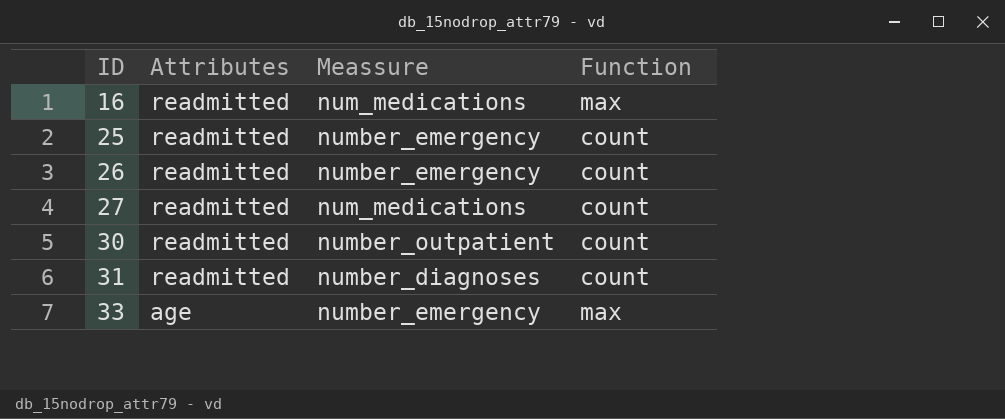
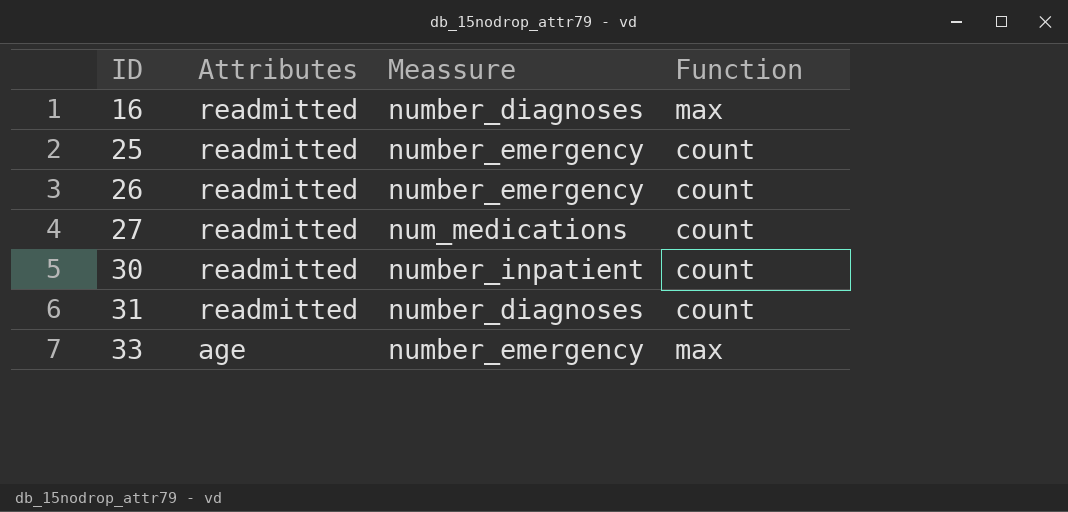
16 | Meassure: num_medications -> number_diagnoses
30 | Meassure: number_outpatient -> number_inpatient

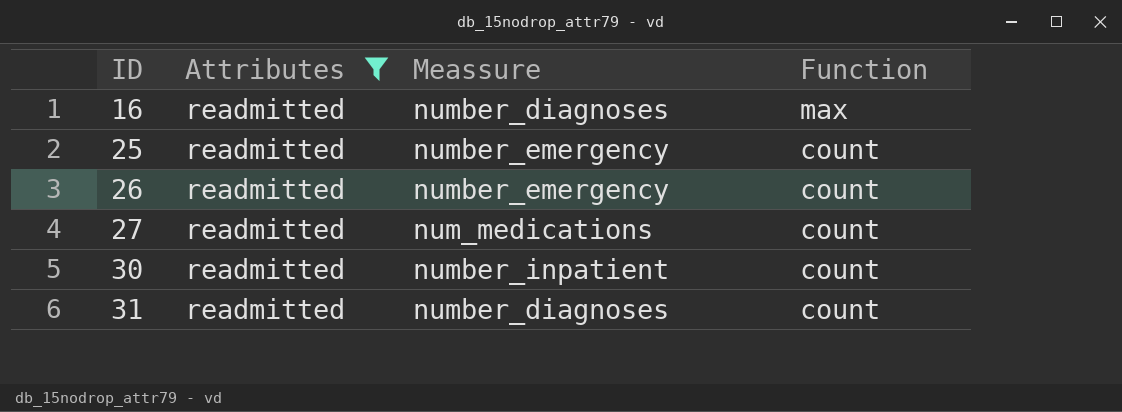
filter: none -> Attributes = readmitted

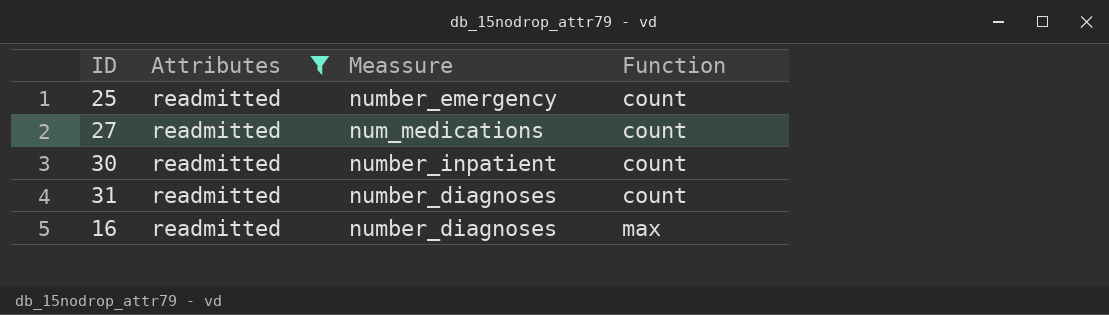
row order: ID ascending -> Function ascending
row 26: readmitted | number_emergency | count -> none

